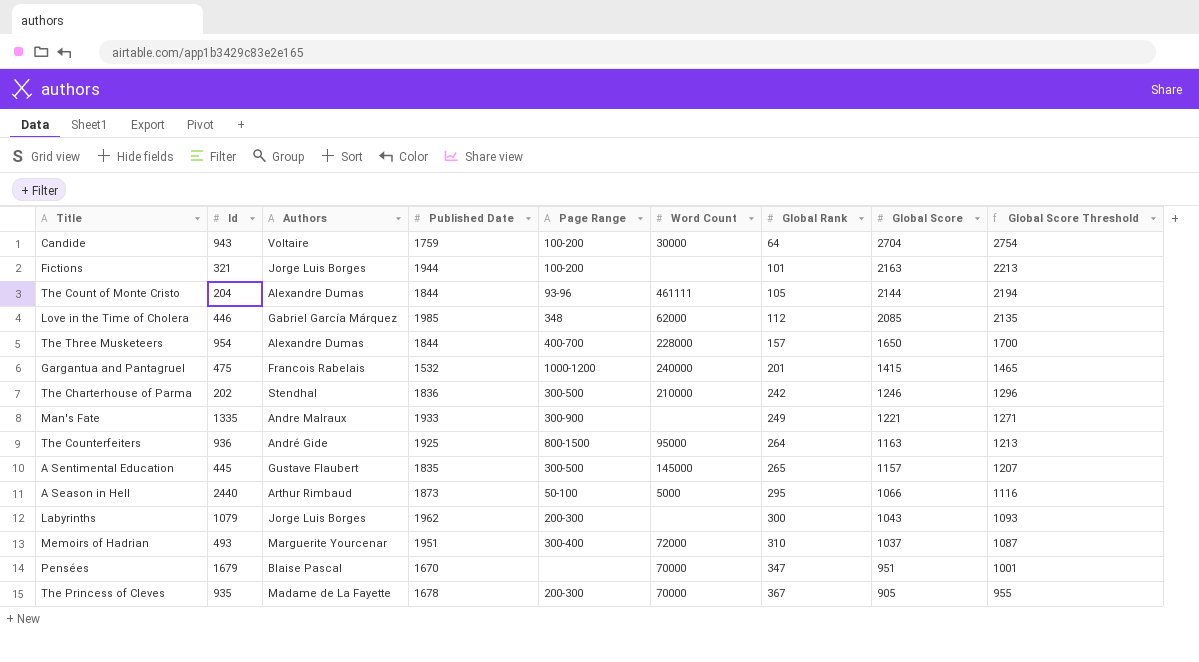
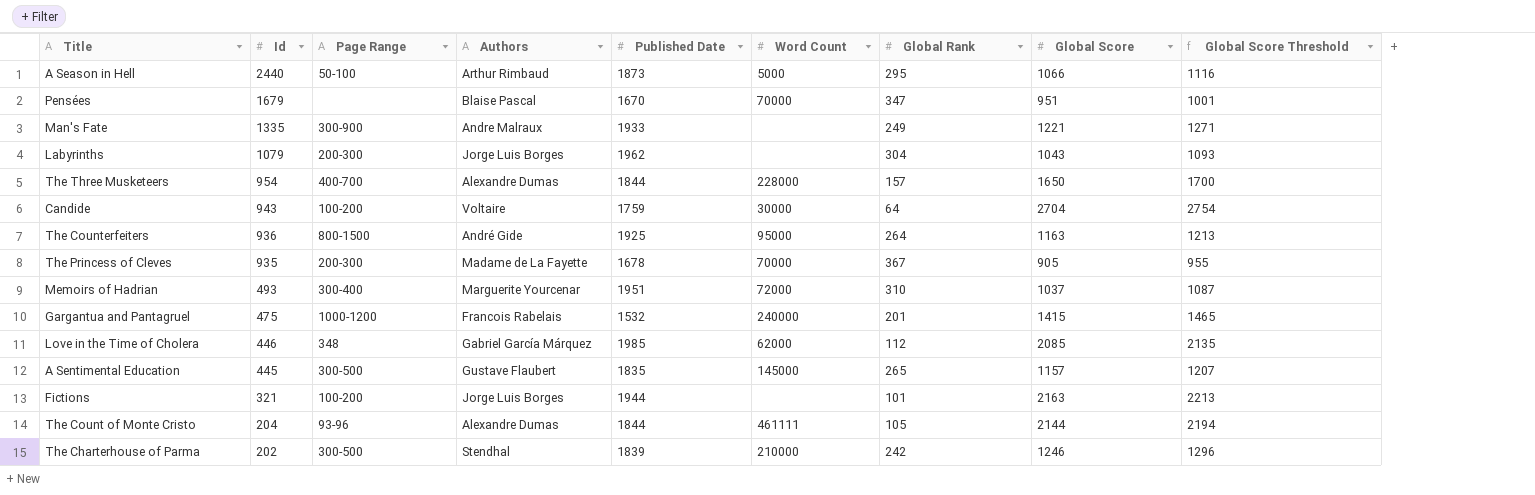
row order: Global Rank ascending -> Id descending
column Page Range | position: 5 -> 3
Labyrinths | Global Rank: 300 -> 304
The Charterhouse of Parma | Published Date: 1836 -> 1839

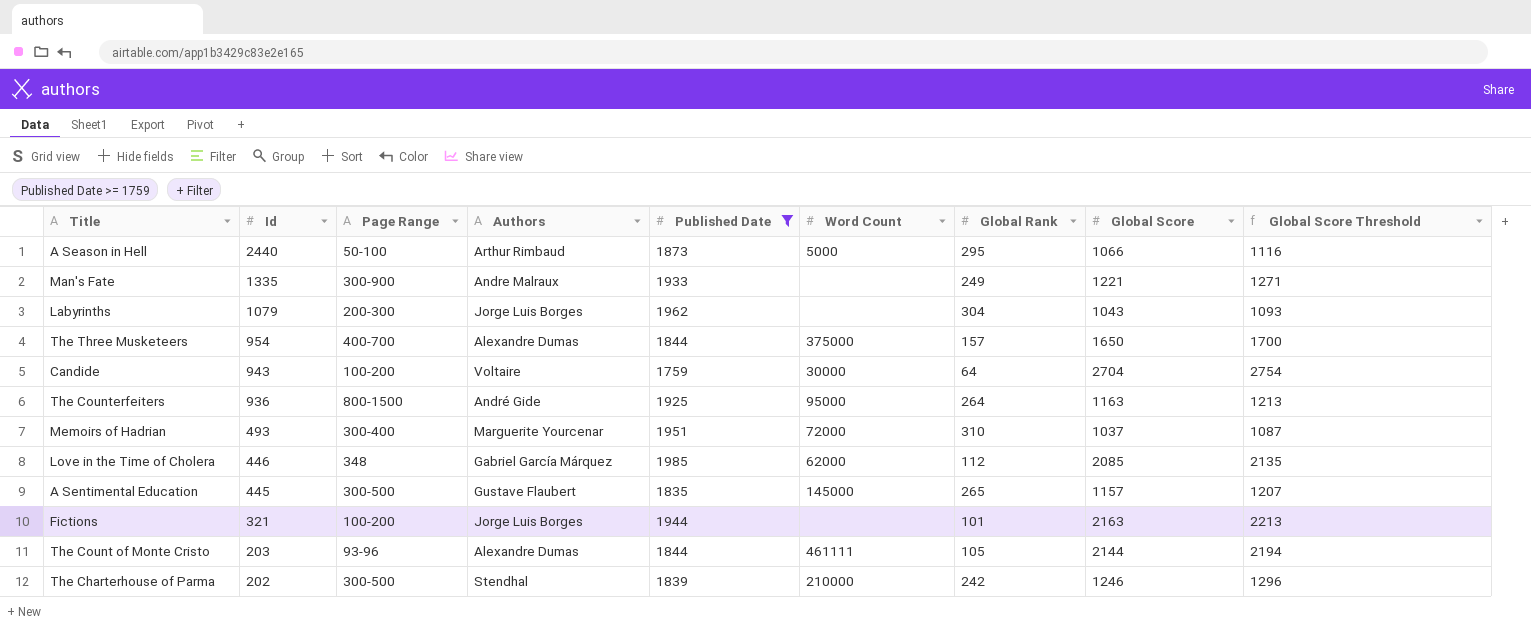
filter: none -> Published Date >= 1759
The Three Musketeers | Word Count: 228000 -> 375000
The Count of Monte Cristo | Id: 204 -> 203

